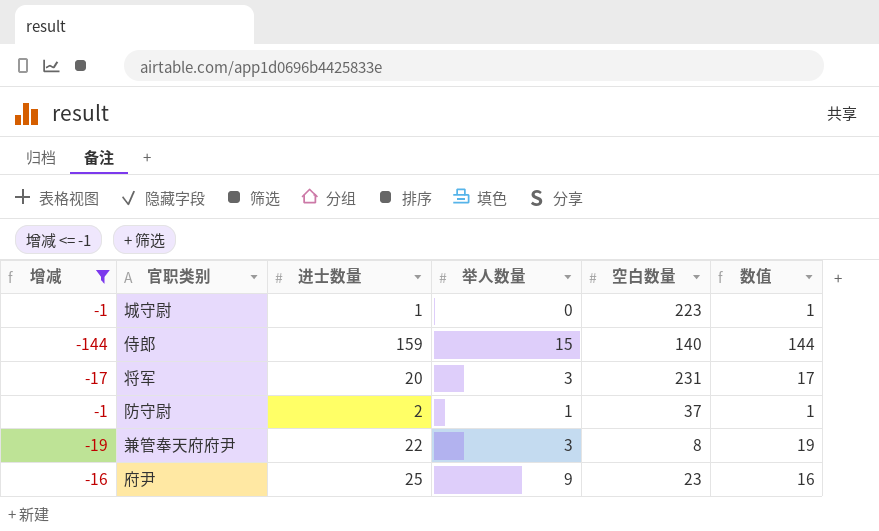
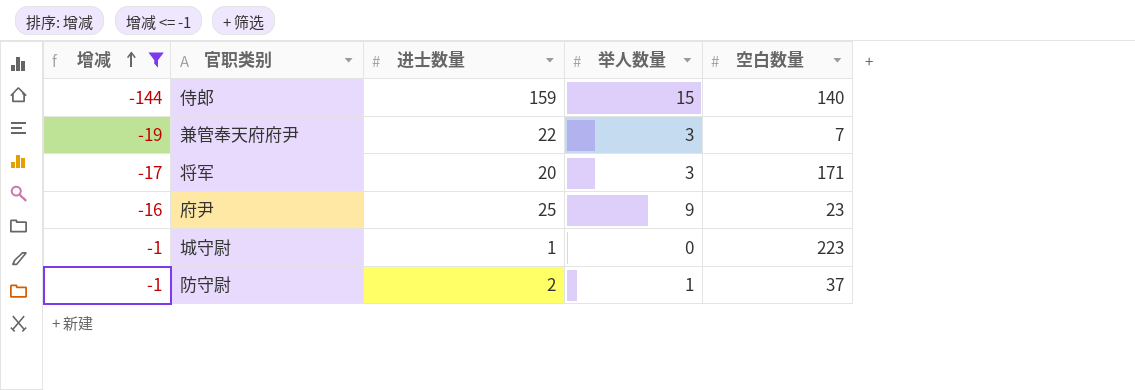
row order: none -> 增减 ascending
column 数值 | formula: [进士数量] - [举人数量] -> none
兼管奉天府府尹 | 空白数量: 8 -> 7
将军 | 空白数量: 231 -> 171

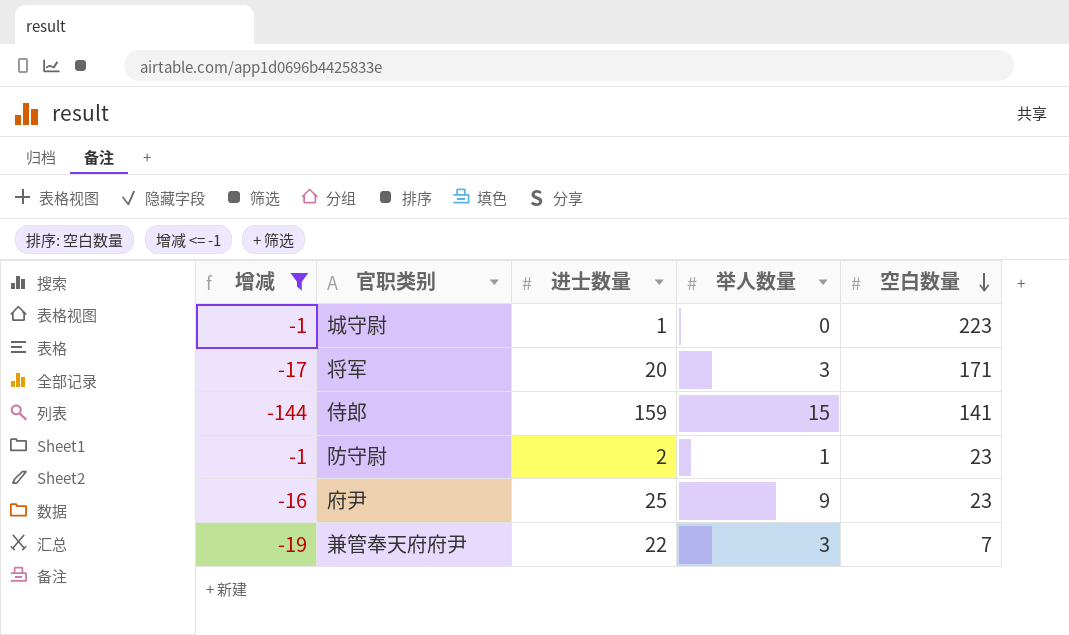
row order: 增减 ascending -> 空白数量 descending
侍郎 | 空白数量: 140 -> 141
防守尉 | 空白数量: 37 -> 23

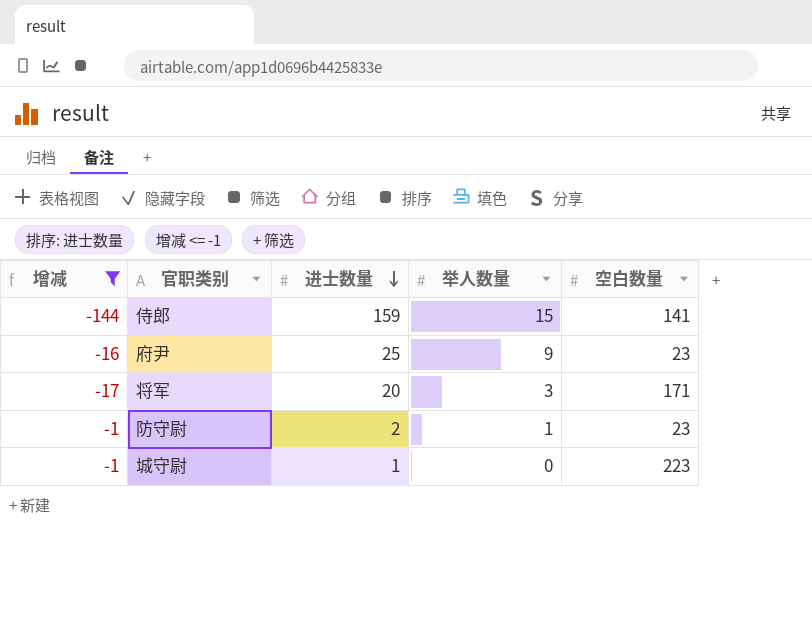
row order: 空白数量 descending -> 进士数量 descending
row 兼管奉天府府尹: -19 | 22 | 3 | 7 -> none

